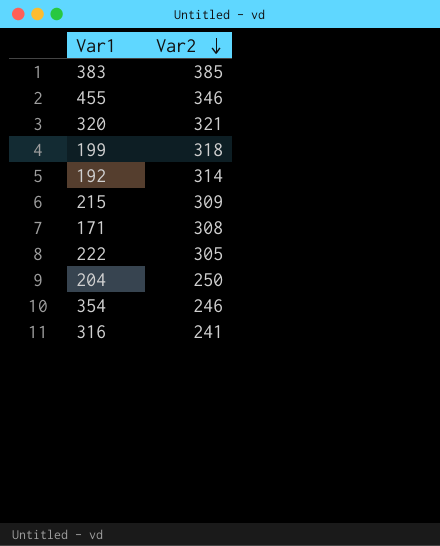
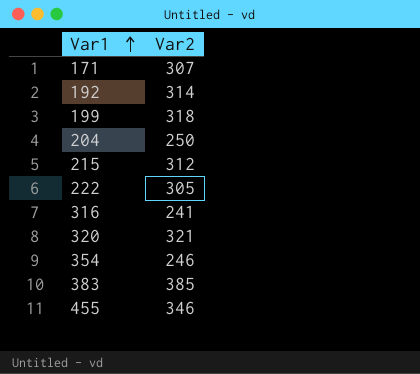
row order: Var2 descending -> Var1 ascending
171 | Var2: 308 -> 307
215 | Var2: 309 -> 312

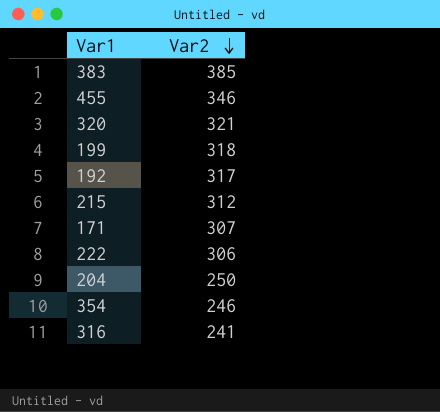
row order: Var1 ascending -> Var2 descending
192 | Var2: 314 -> 317
222 | Var2: 305 -> 306

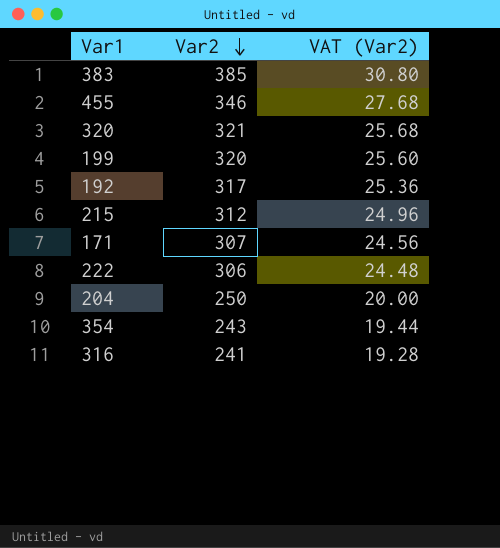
column VAT (Var2) | formula: none -> [Var2] * 0.08
199 | Var2: 318 -> 320
354 | Var2: 246 -> 243

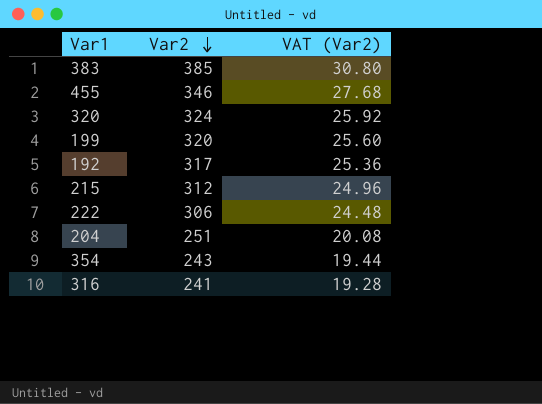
row 171: 307 | 24.56 -> none
320 | Var2: 321 -> 324
320 | VAT (Var2): 25.68 -> 25.92
204 | Var2: 250 -> 251
204 | VAT (Var2): 20.00 -> 20.08

